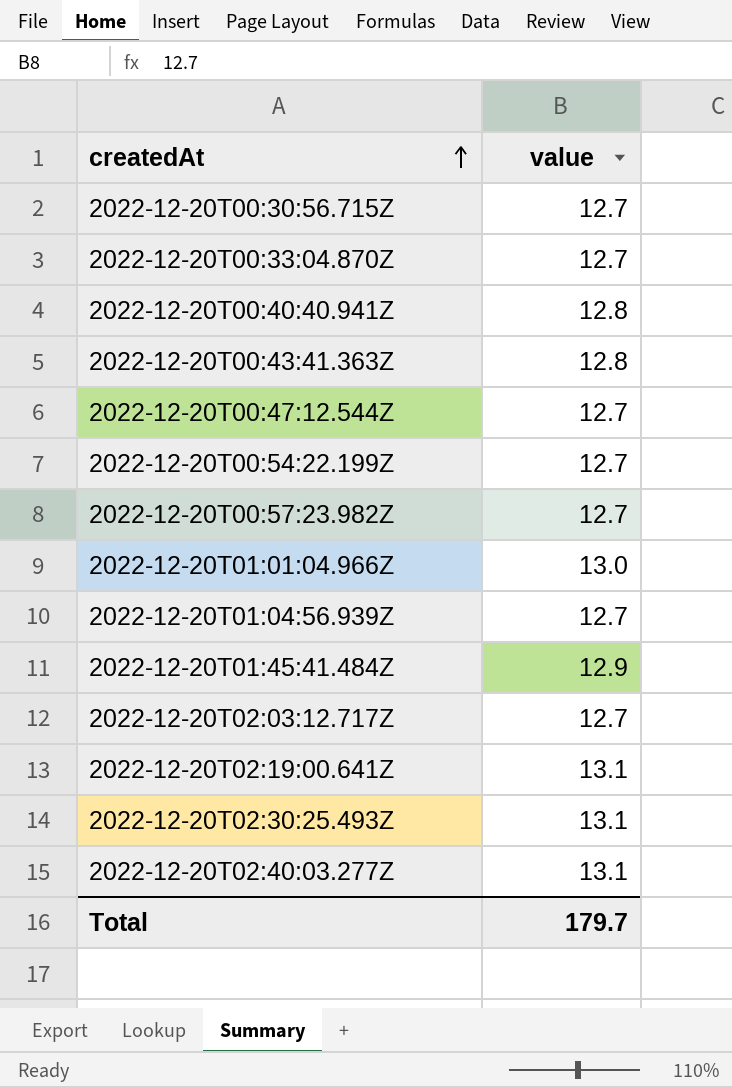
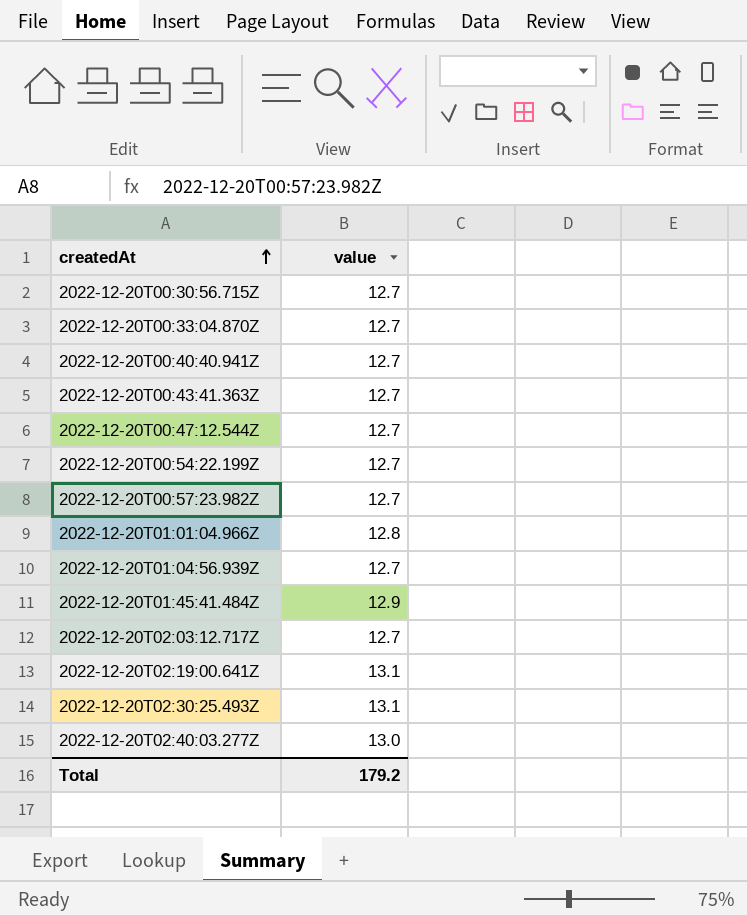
2022-12-20T00:40:40.941Z | value: 12.8 -> 12.7
2022-12-20T00:43:41.363Z | value: 12.8 -> 12.7
2022-12-20T01:01:04.966Z | value: 13.0 -> 12.8
2022-12-20T02:40:03.277Z | value: 13.1 -> 13.0
Total | value: 179.7 -> 179.2

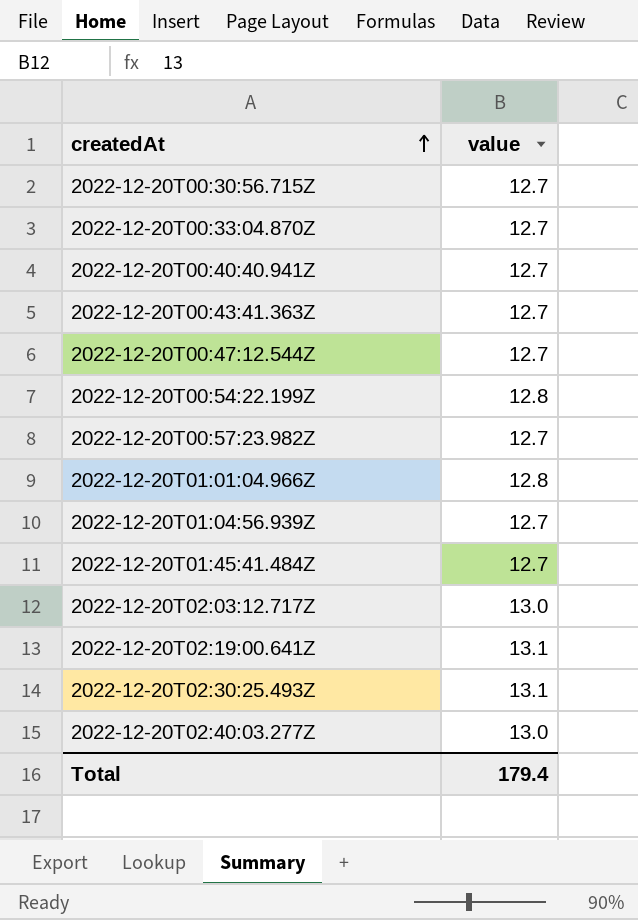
2022-12-20T00:54:22.199Z | value: 12.7 -> 12.8
2022-12-20T01:45:41.484Z | value: 12.9 -> 12.7
2022-12-20T02:03:12.717Z | value: 12.7 -> 13.0
Total | value: 179.2 -> 179.4

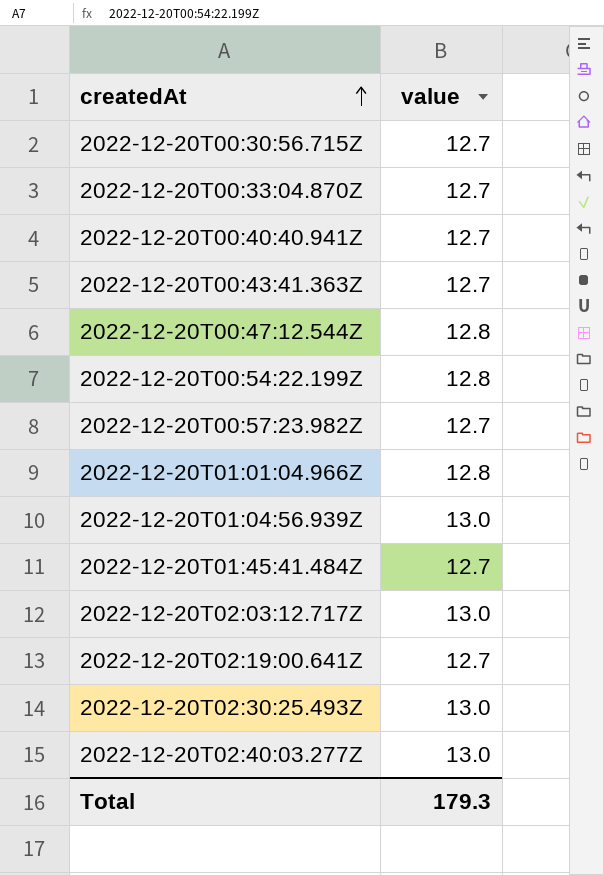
2022-12-20T00:47:12.544Z | value: 12.7 -> 12.8
2022-12-20T01:04:56.939Z | value: 12.7 -> 13.0
2022-12-20T02:19:00.641Z | value: 13.1 -> 12.7
2022-12-20T02:30:25.493Z | value: 13.1 -> 13.0
Total | value: 179.4 -> 179.3

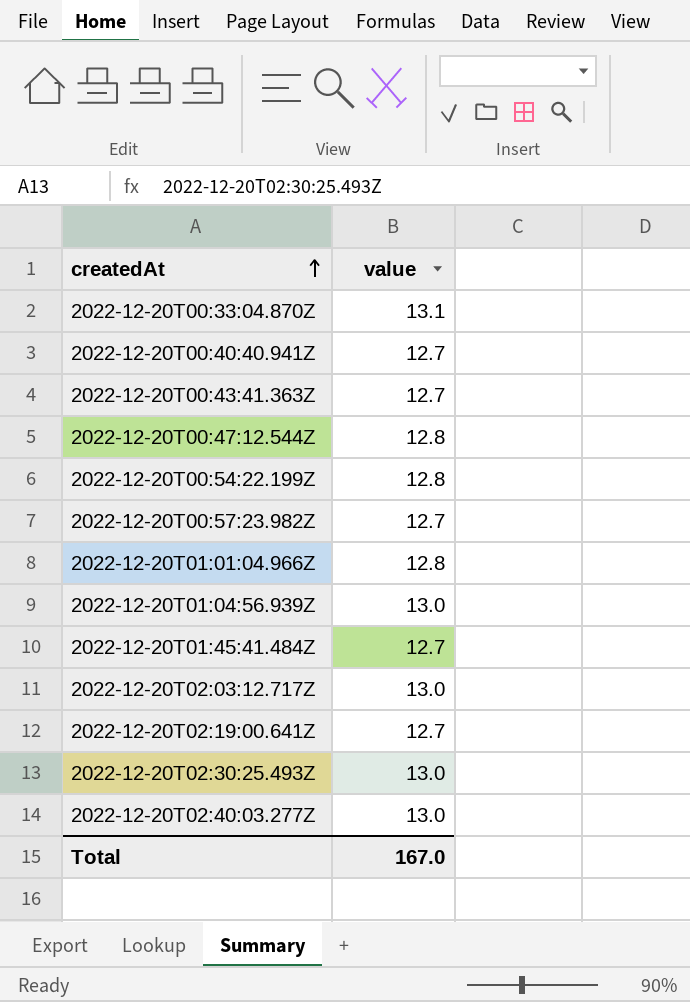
row 2022-12-20T00:30:56.715Z: 12.7 -> none
2022-12-20T00:33:04.870Z | value: 12.7 -> 13.1
Total | value: 179.3 -> 167.0

